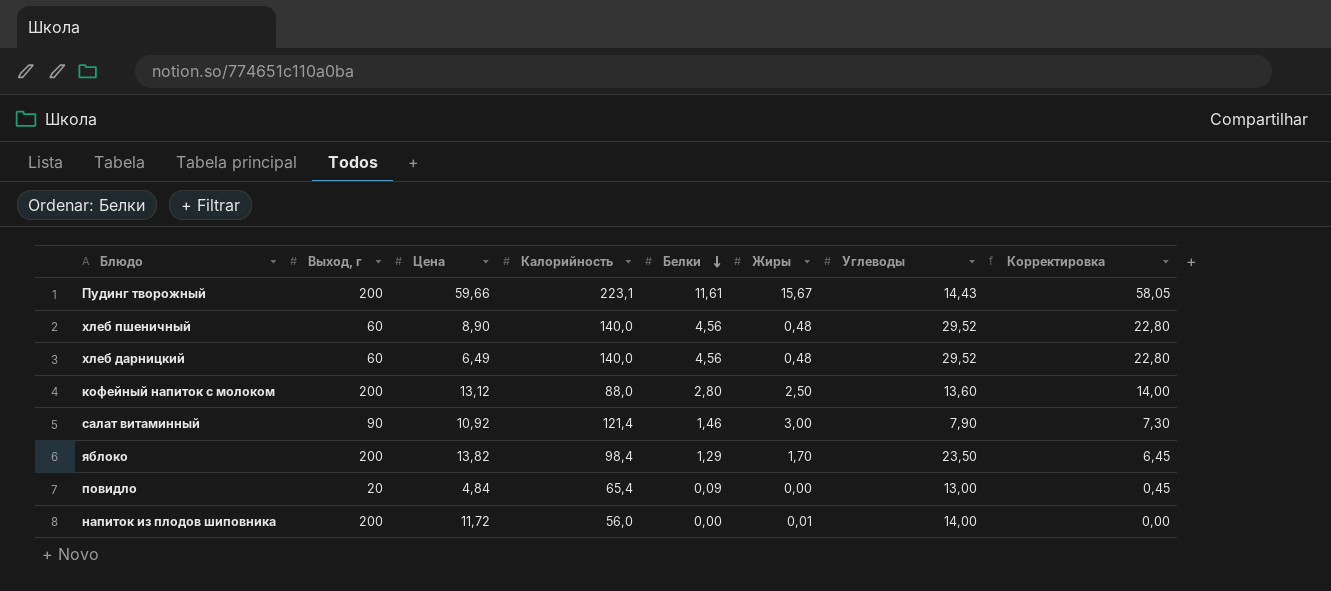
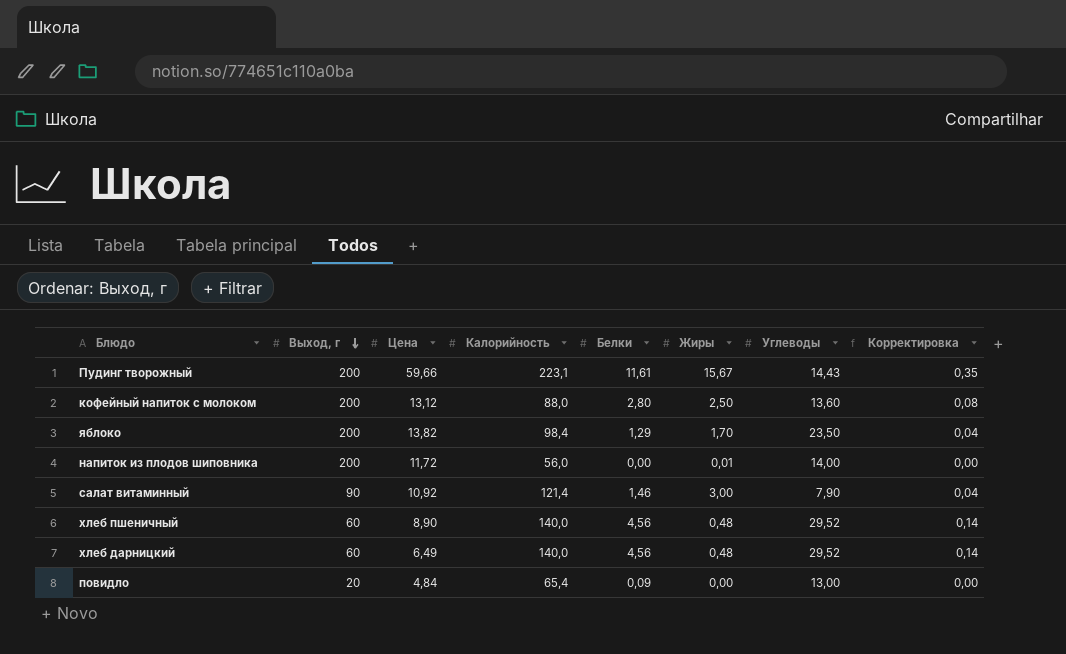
row order: Белки descending -> Выход, г descending
column Корректировка | formula: [Белки] * 5 -> [Белки] * 0,03

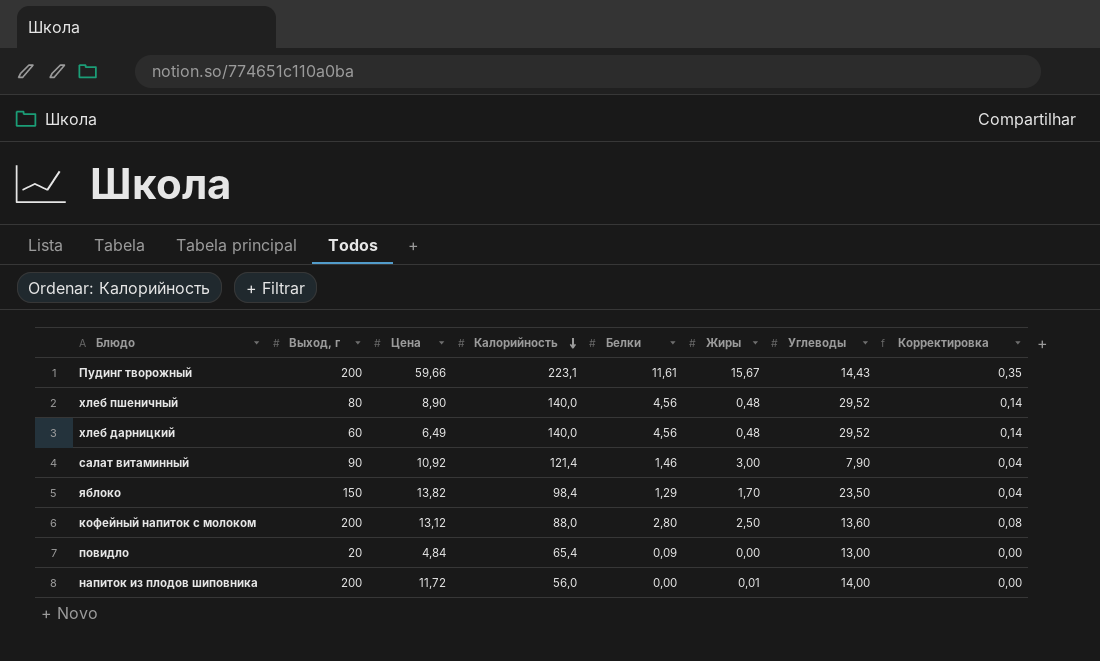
row order: Выход, г descending -> Калорийность descending
хлеб пшеничный | Выход, г: 60 -> 80
яблоко | Выход, г: 200 -> 150

